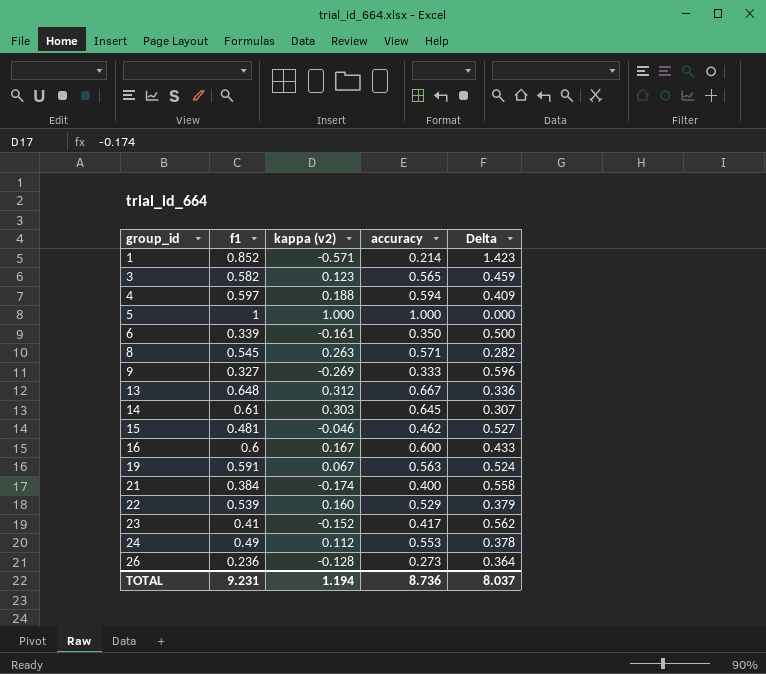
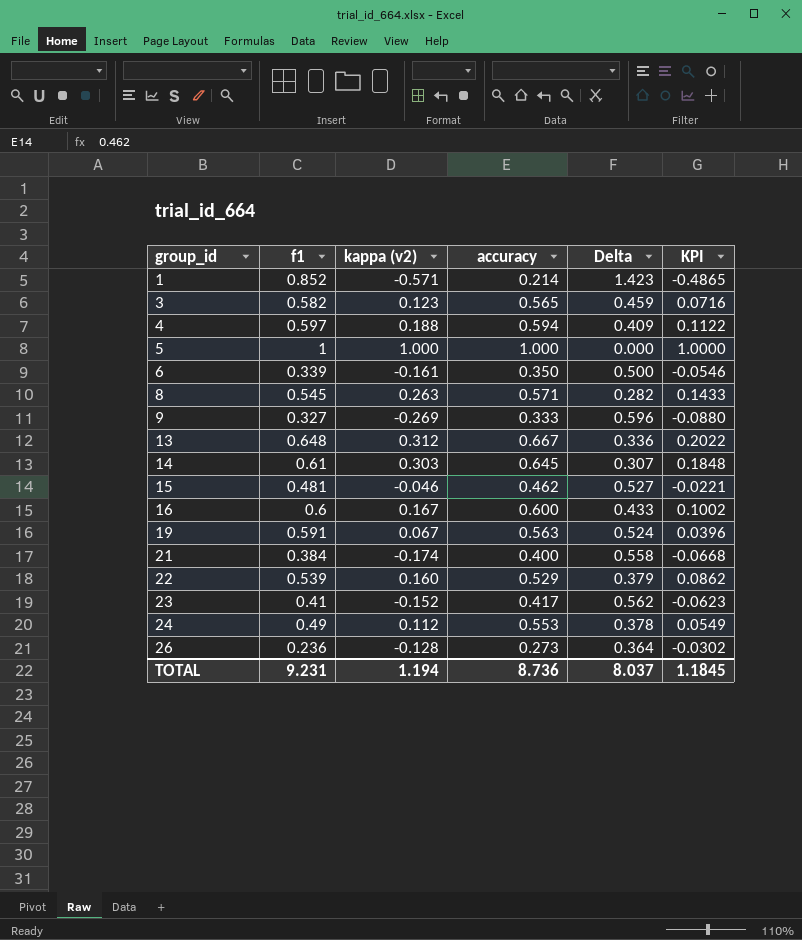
column KPI | formula: none -> [f1] * [kappa (v2)]

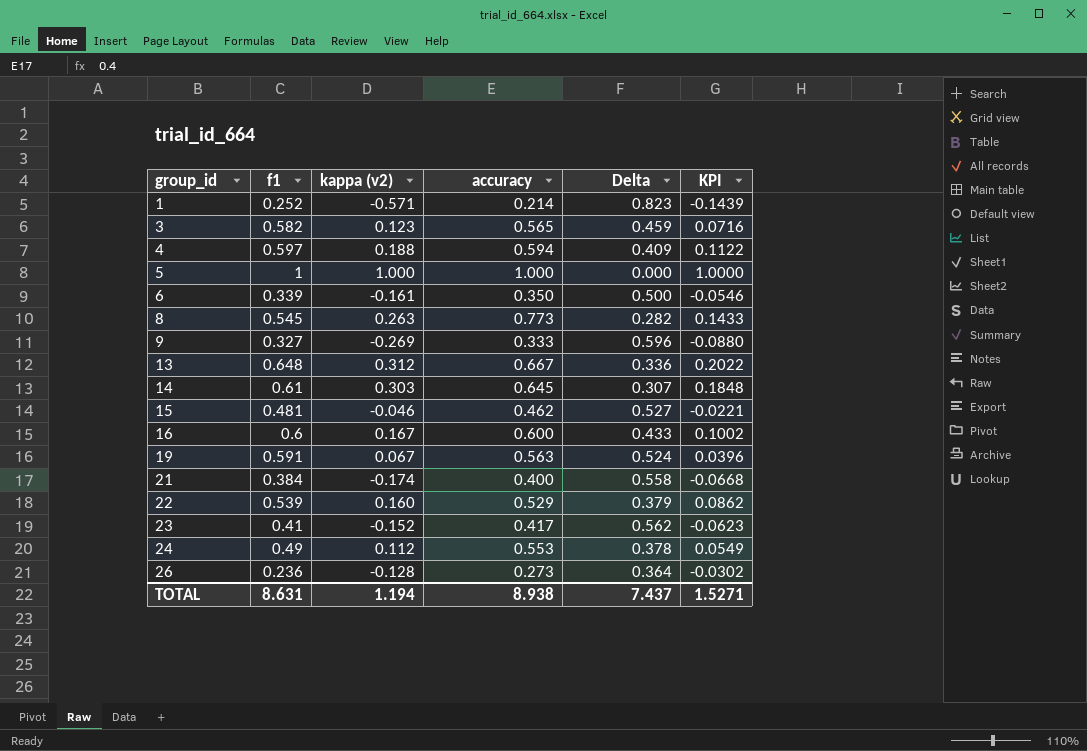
1 | f1: 0.852 -> 0.252
1 | Delta: 1.423 -> 0.823
1 | KPI: -0.4865 -> -0.1439
8 | accuracy: 0.571 -> 0.773
TOTAL | f1: 9.231 -> 8.631
TOTAL | accuracy: 8.736 -> 8.938
TOTAL | Delta: 8.037 -> 7.437
TOTAL | KPI: 1.1845 -> 1.5271

